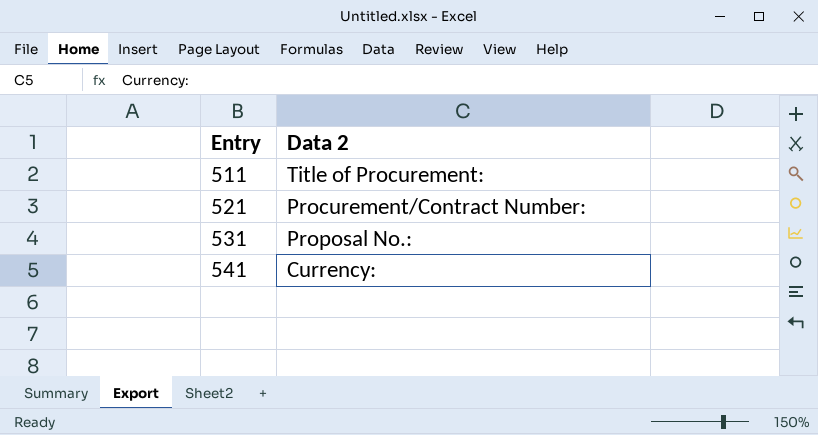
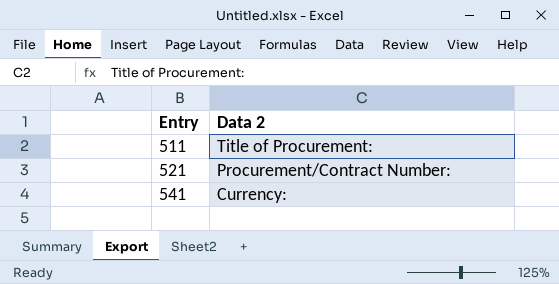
row 531: Proposal No.: -> none

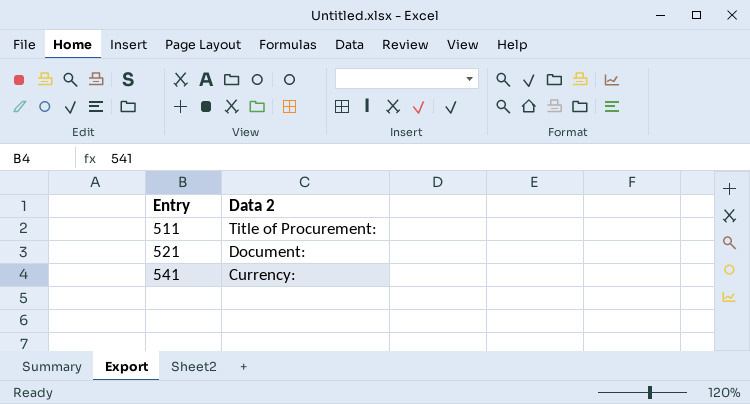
521 | Data 2: Procurement/Contract Number: -> Document:

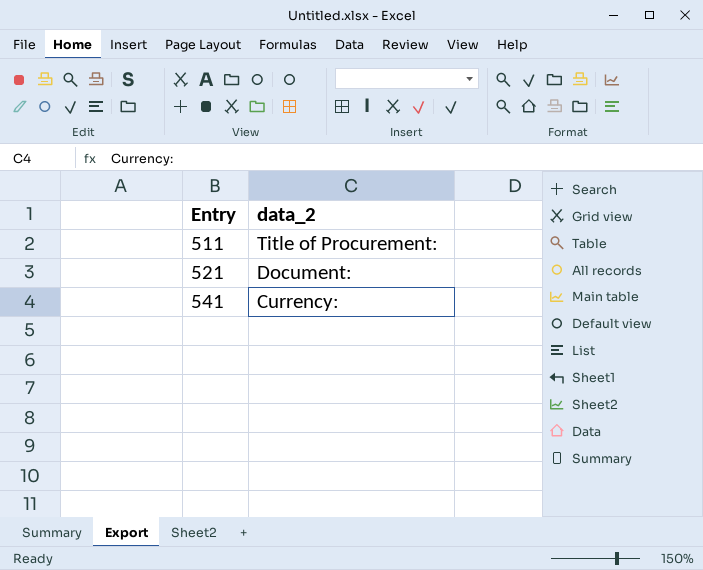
column name: Data 2 -> data_2

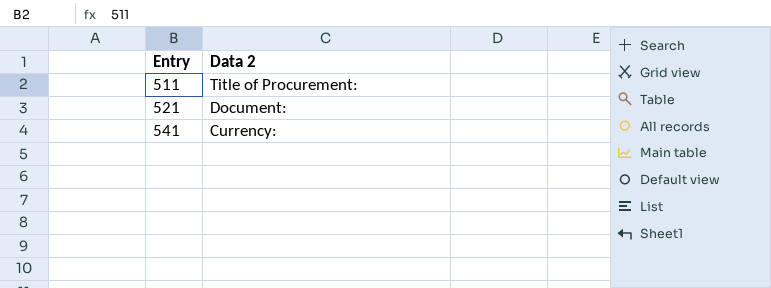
column name: data_2 -> Data 2

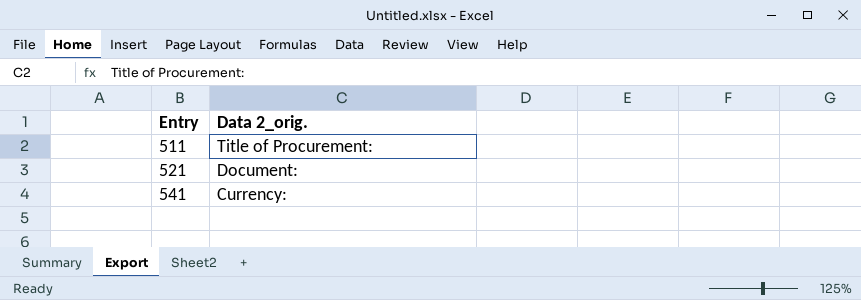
column name: Data 2 -> Data 2_orig.

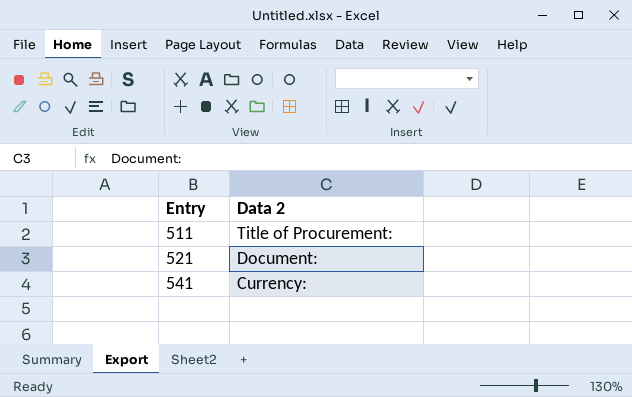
column name: Data 2_orig. -> Data 2

